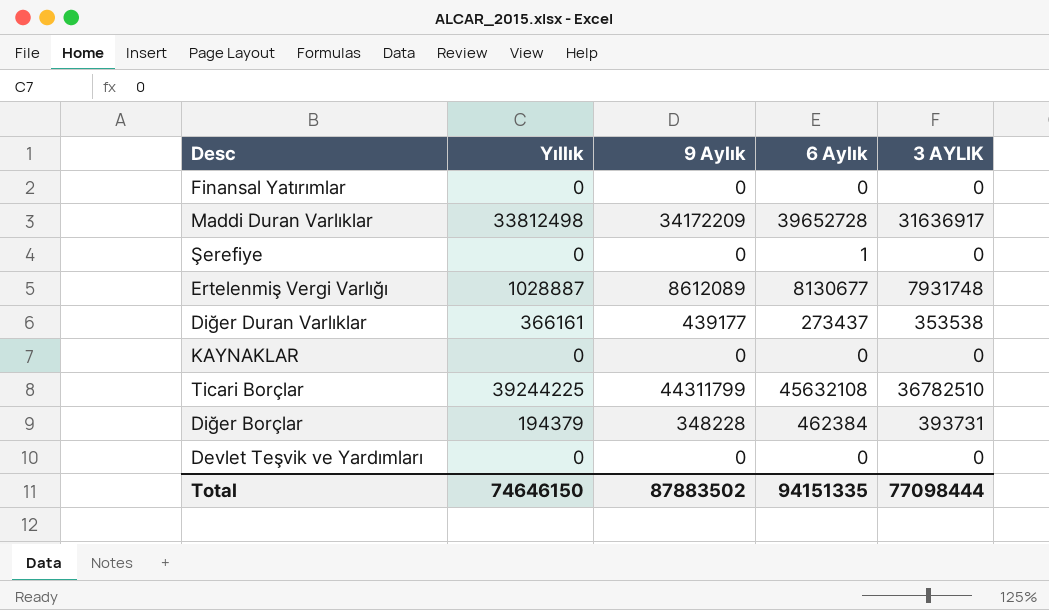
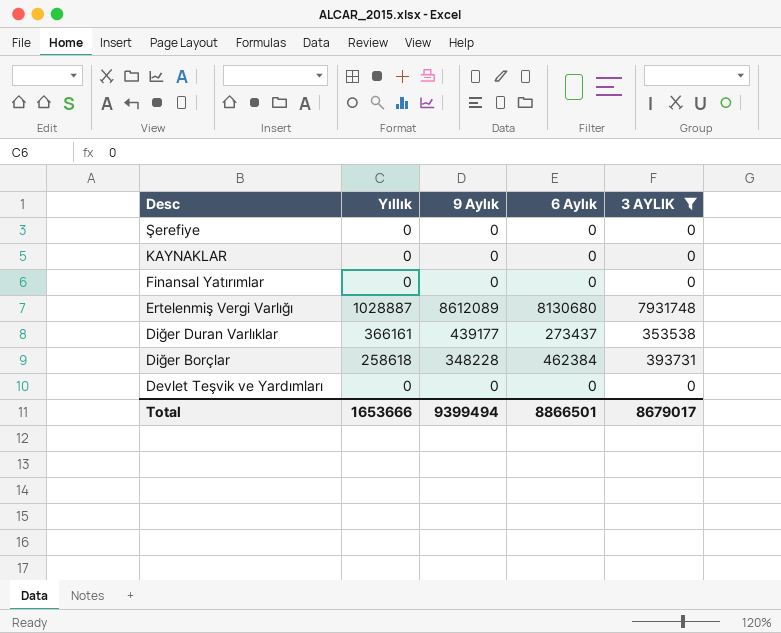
filter: none -> 3 AYLIK <= 7931748
row order: none -> Desc descending
Şerefiye | 6 Aylık: 1 -> 0
Ertelenmiş Vergi Varlığı | 6 Aylık: 8130677 -> 8130680
Diğer Borçlar | Yıllık: 194379 -> 258618
Total | Yıllık: 74646150 -> 1653666
Total | 9 Aylık: 87883502 -> 9399494
Total | 6 Aylık: 94151335 -> 8866501
Total | 3 AYLIK: 77098444 -> 8679017

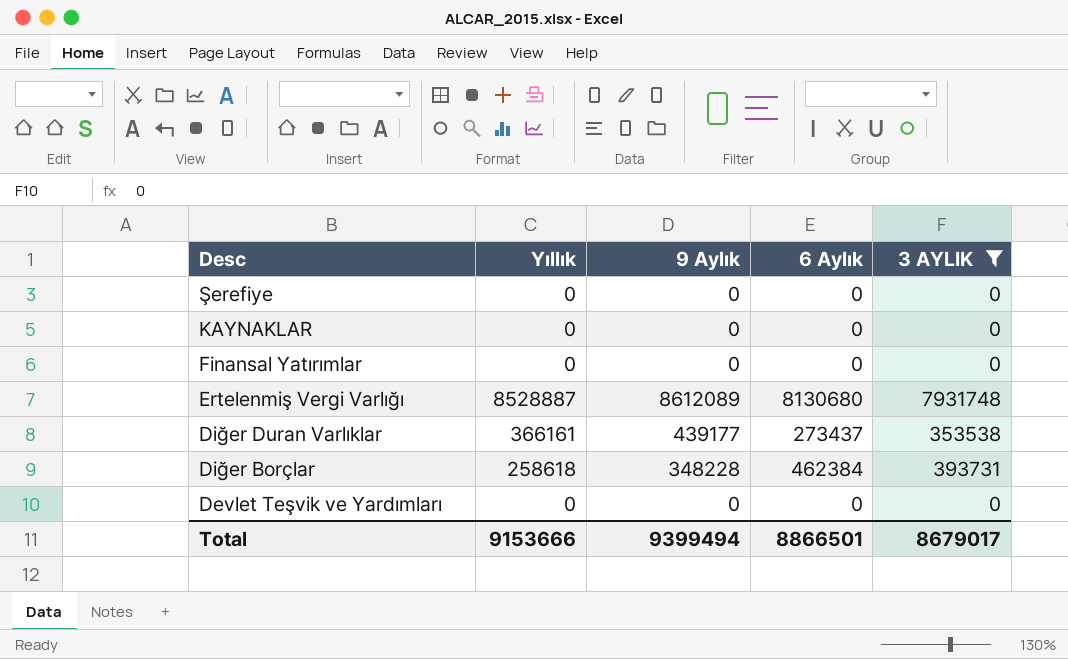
Ertelenmiş Vergi Varlığı | Yıllık: 1028887 -> 8528887
Total | Yıllık: 1653666 -> 9153666

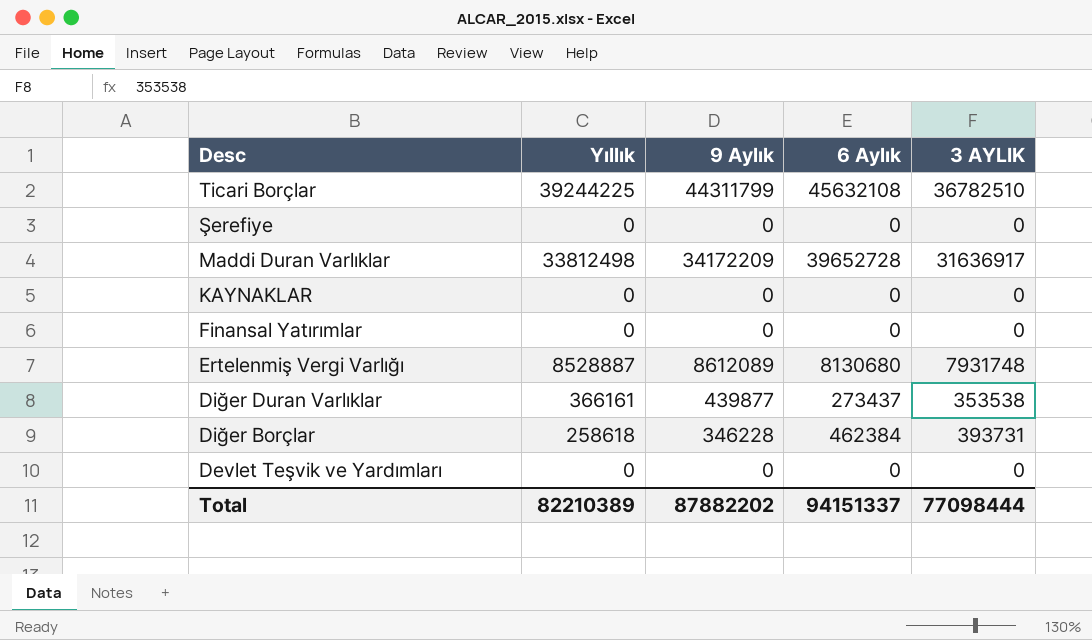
filter: 3 AYLIK <= 7931748 -> none
Diğer Duran Varlıklar | 9 Aylık: 439177 -> 439877
Diğer Borçlar | 9 Aylık: 348228 -> 346228
Total | Yıllık: 9153666 -> 82210389
Total | 9 Aylık: 9399494 -> 87882202
Total | 6 Aylık: 8866501 -> 94151337
Total | 3 AYLIK: 8679017 -> 77098444

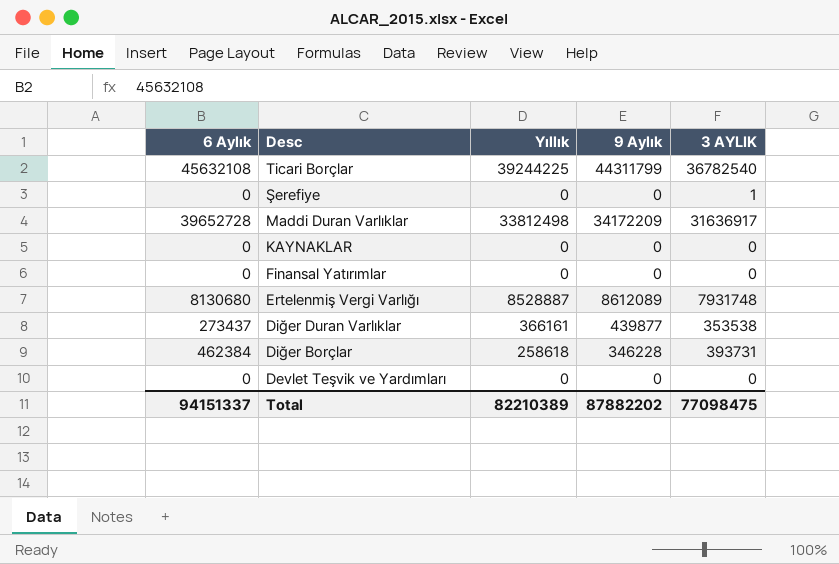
column 6 Aylık | position: 4 -> 1
Ticari Borçlar | 3 AYLIK: 36782510 -> 36782540
Şerefiye | 3 AYLIK: 0 -> 1
Total | 3 AYLIK: 77098444 -> 77098475

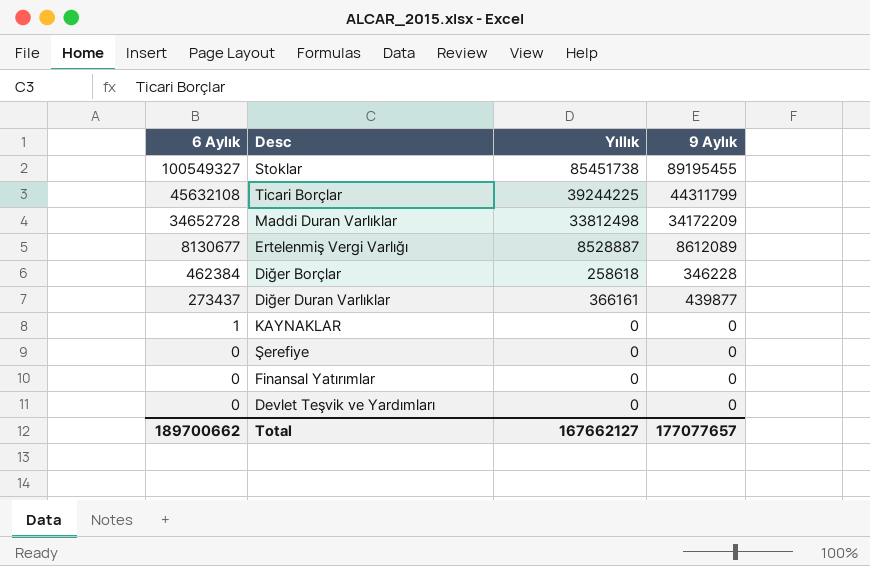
row order: Desc descending -> 6 Aylık descending
column 3 AYLIK | position: 5 -> none
row Stoklar: none -> 100549327 | 85451738 | 89195455
Maddi Duran Varlıklar | 6 Aylık: 39652728 -> 34652728
Ertelenmiş Vergi Varlığı | 6 Aylık: 8130680 -> 8130677
KAYNAKLAR | 6 Aylık: 0 -> 1
Total | 6 Aylık: 94151337 -> 189700662
Total | Yıllık: 82210389 -> 167662127
Total | 9 Aylık: 87882202 -> 177077657

